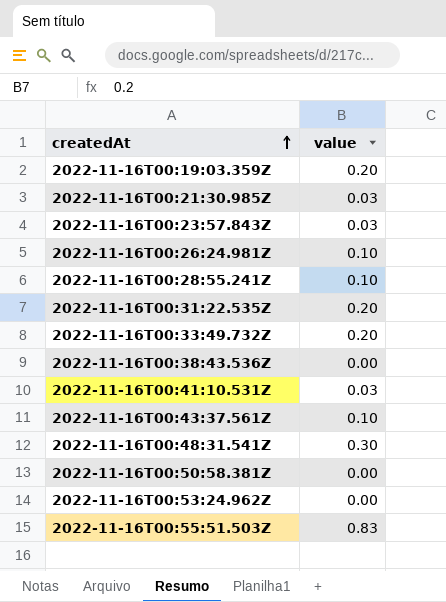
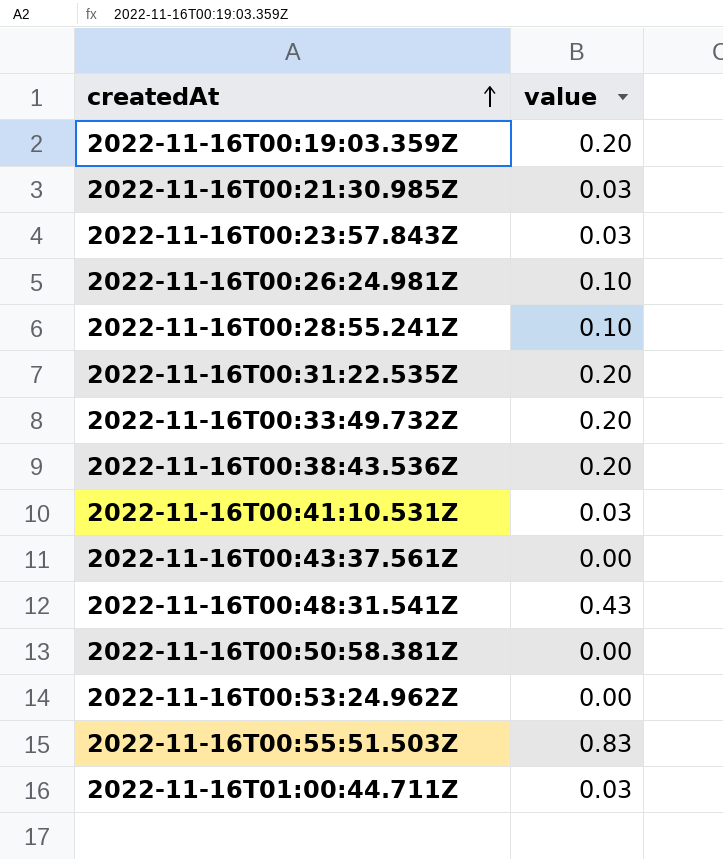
2022-11-16T00:38:43.536Z | value: 0.00 -> 0.20
2022-11-16T00:43:37.561Z | value: 0.10 -> 0.00
2022-11-16T00:48:31.541Z | value: 0.30 -> 0.43
row 2022-11-16T01:00:44.711Z: none -> 0.03

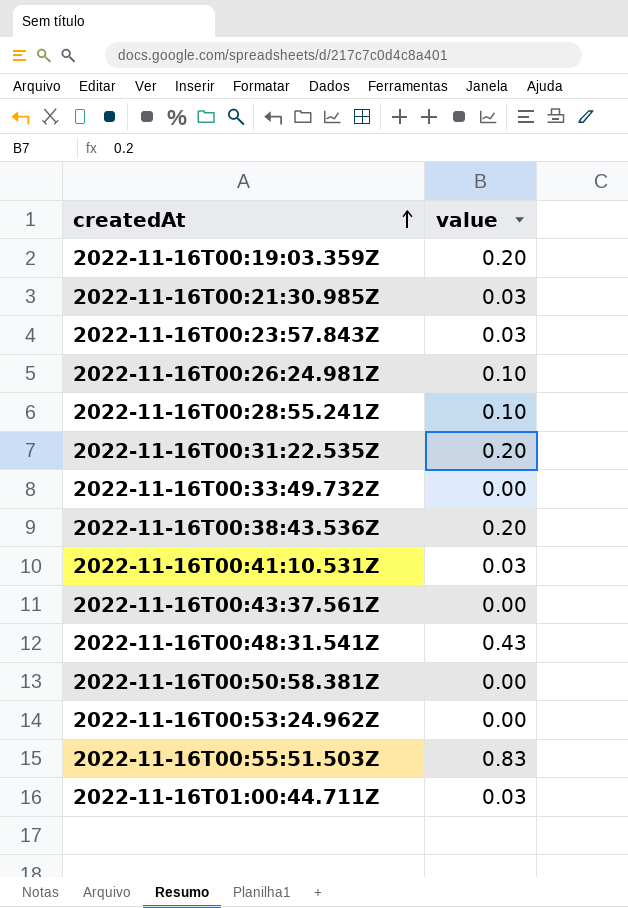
2022-11-16T00:33:49.732Z | value: 0.20 -> 0.00

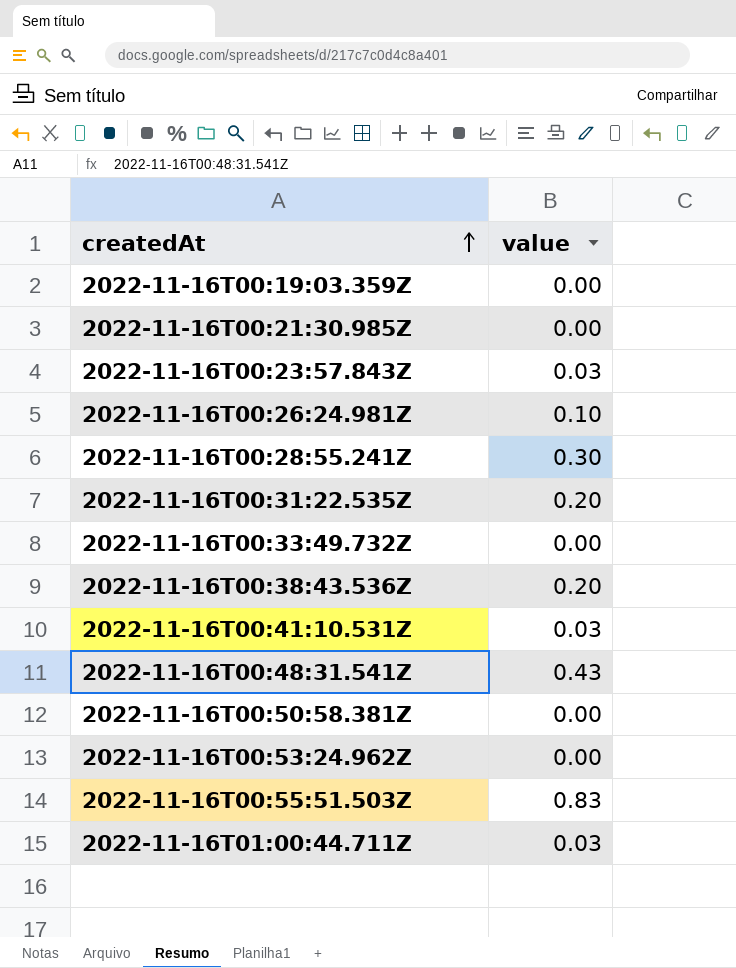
row 2022-11-16T00:43:37.561Z: 0.00 -> none
2022-11-16T00:19:03.359Z | value: 0.20 -> 0.00
2022-11-16T00:21:30.985Z | value: 0.03 -> 0.00
2022-11-16T00:28:55.241Z | value: 0.10 -> 0.30

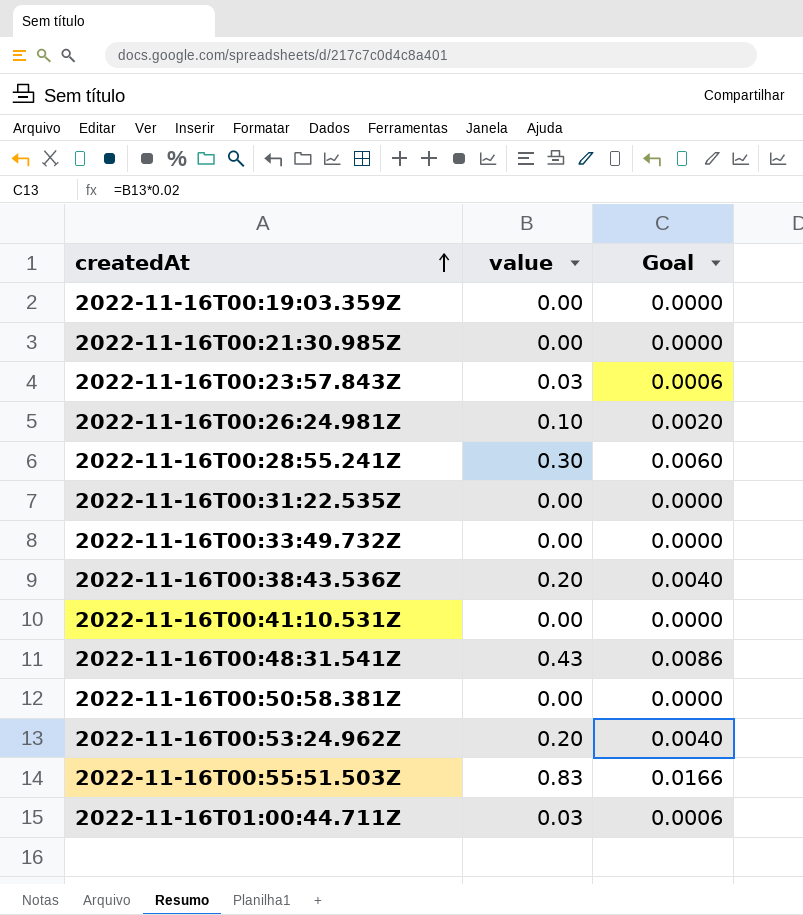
column Goal | formula: none -> [value] * 0.02
2022-11-16T00:31:22.535Z | value: 0.20 -> 0.00
2022-11-16T00:41:10.531Z | value: 0.03 -> 0.00
2022-11-16T00:53:24.962Z | value: 0.00 -> 0.20

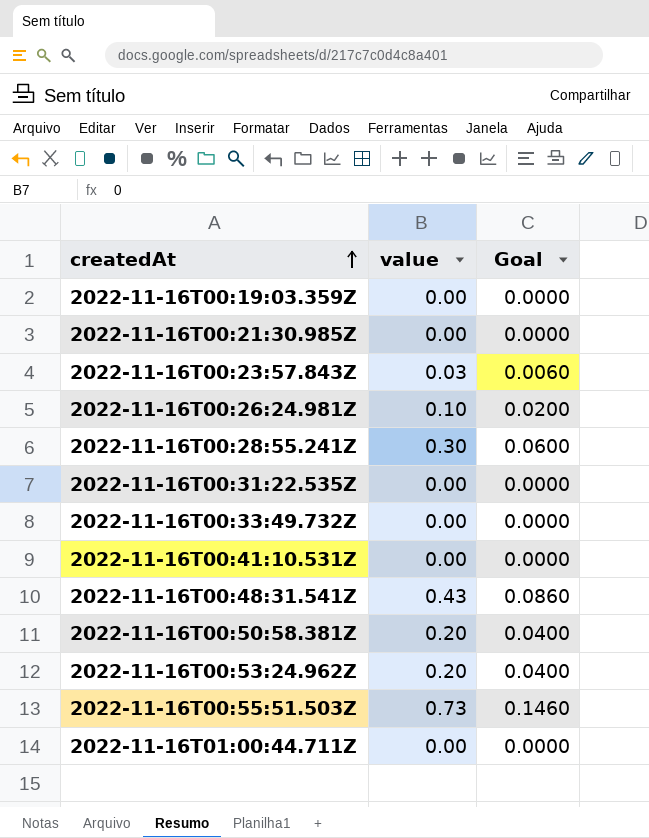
column Goal | formula: [value] * 0.02 -> [value] * 0.2
row 2022-11-16T00:38:43.536Z: 0.20 | 0.0040 -> none
2022-11-16T00:50:58.381Z | value: 0.00 -> 0.20
2022-11-16T00:55:51.503Z | value: 0.83 -> 0.73
2022-11-16T01:00:44.711Z | value: 0.03 -> 0.00

